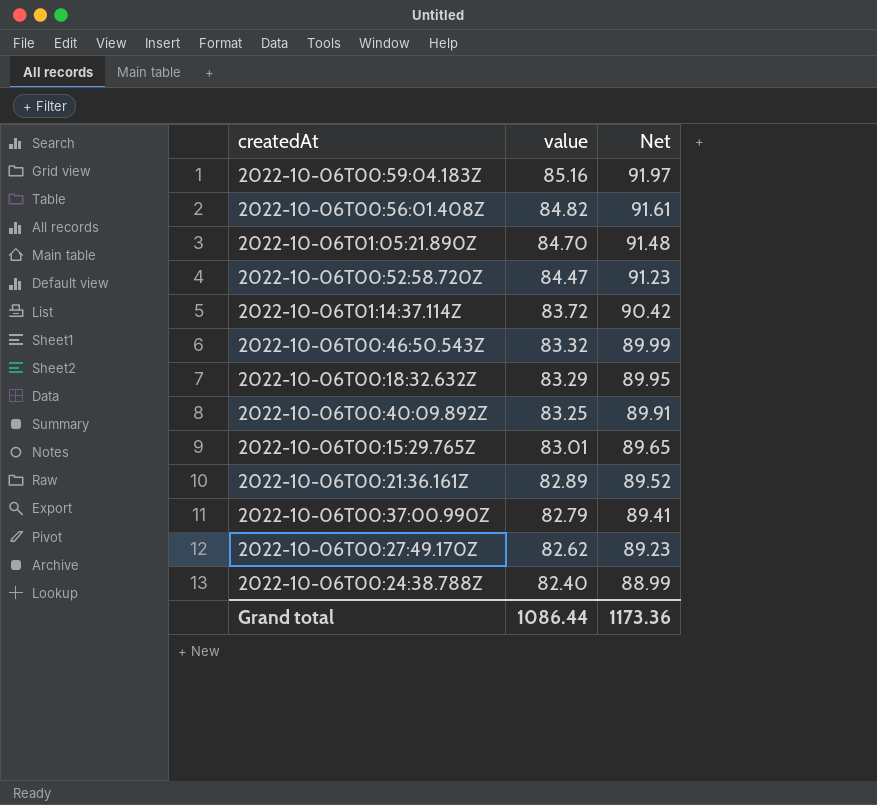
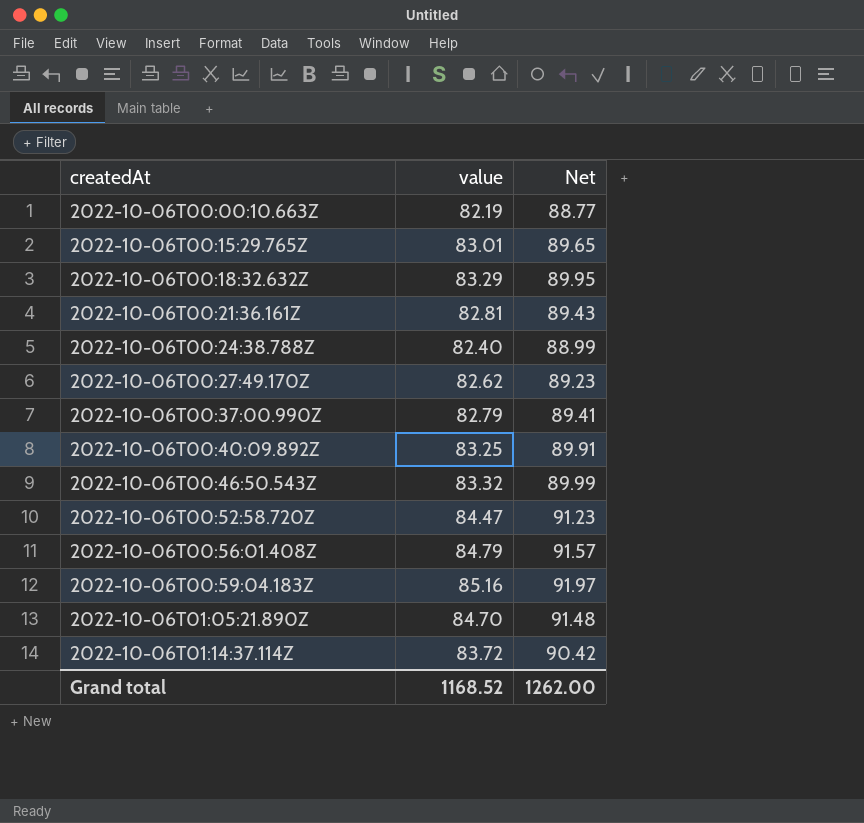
row order: value descending -> createdAt ascending
row 2022-10-06T00:00:10.663Z: none -> 82.19 | 88.77
2022-10-06T00:21:36.161Z | value: 82.89 -> 82.81
2022-10-06T00:21:36.161Z | Net: 89.52 -> 89.43
2022-10-06T00:56:01.408Z | value: 84.82 -> 84.79
2022-10-06T00:56:01.408Z | Net: 91.61 -> 91.57
Grand total | value: 1086.44 -> 1168.52
Grand total | Net: 1173.36 -> 1262.00

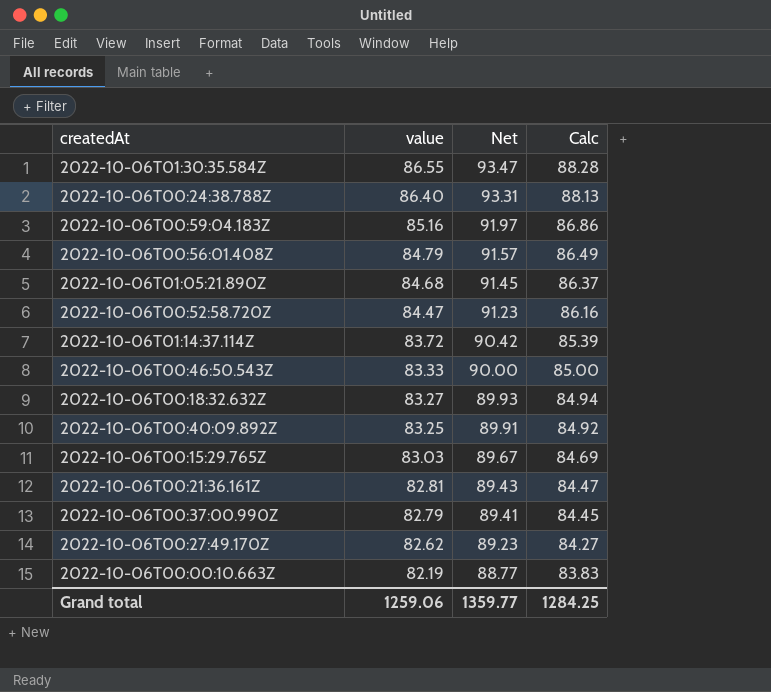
row order: createdAt ascending -> value descending
column Calc | formula: none -> [value] * 1.02
row 2022-10-06T01:30:35.584Z: none -> 86.55 | 93.47 | 88.28
2022-10-06T00:24:38.788Z | value: 82.40 -> 86.40
2022-10-06T00:24:38.788Z | Net: 88.99 -> 93.31
2022-10-06T01:05:21.890Z | value: 84.70 -> 84.68
2022-10-06T01:05:21.890Z | Net: 91.48 -> 91.45
2022-10-06T00:46:50.543Z | value: 83.32 -> 83.33
2022-10-06T00:46:50.543Z | Net: 89.99 -> 90.00
2022-10-06T00:18:32.632Z | value: 83.29 -> 83.27
2022-10-06T00:18:32.632Z | Net: 89.95 -> 89.93
2022-10-06T00:15:29.765Z | value: 83.01 -> 83.03
2022-10-06T00:15:29.765Z | Net: 89.65 -> 89.67
Grand total | value: 1168.52 -> 1259.06
Grand total | Net: 1262.00 -> 1359.77

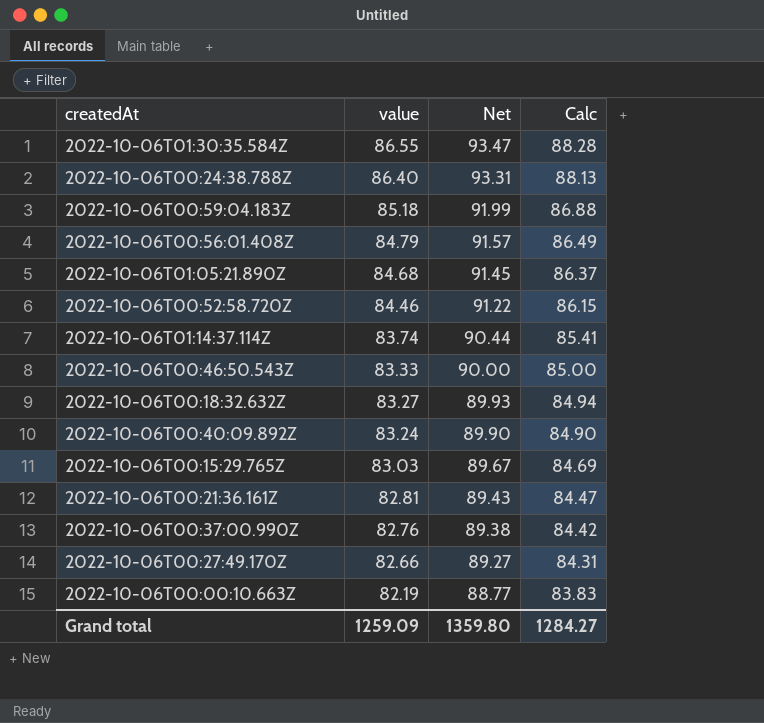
2022-10-06T00:59:04.183Z | value: 85.16 -> 85.18
2022-10-06T00:59:04.183Z | Net: 91.97 -> 91.99
2022-10-06T00:59:04.183Z | Calc: 86.86 -> 86.88
2022-10-06T00:52:58.720Z | value: 84.47 -> 84.46
2022-10-06T00:52:58.720Z | Net: 91.23 -> 91.22
2022-10-06T00:52:58.720Z | Calc: 86.16 -> 86.15
2022-10-06T01:14:37.114Z | value: 83.72 -> 83.74
2022-10-06T01:14:37.114Z | Net: 90.42 -> 90.44
2022-10-06T01:14:37.114Z | Calc: 85.39 -> 85.41
2022-10-06T00:40:09.892Z | value: 83.25 -> 83.24
2022-10-06T00:40:09.892Z | Net: 89.91 -> 89.90
2022-10-06T00:40:09.892Z | Calc: 84.92 -> 84.90
2022-10-06T00:37:00.990Z | value: 82.79 -> 82.76
2022-10-06T00:37:00.990Z | Net: 89.41 -> 89.38
2022-10-06T00:37:00.990Z | Calc: 84.45 -> 84.42
2022-10-06T00:27:49.170Z | value: 82.62 -> 82.66
2022-10-06T00:27:49.170Z | Net: 89.23 -> 89.27
2022-10-06T00:27:49.170Z | Calc: 84.27 -> 84.31
Grand total | value: 1259.06 -> 1259.09
Grand total | Net: 1359.77 -> 1359.80
Grand total | Calc: 1284.25 -> 1284.27

